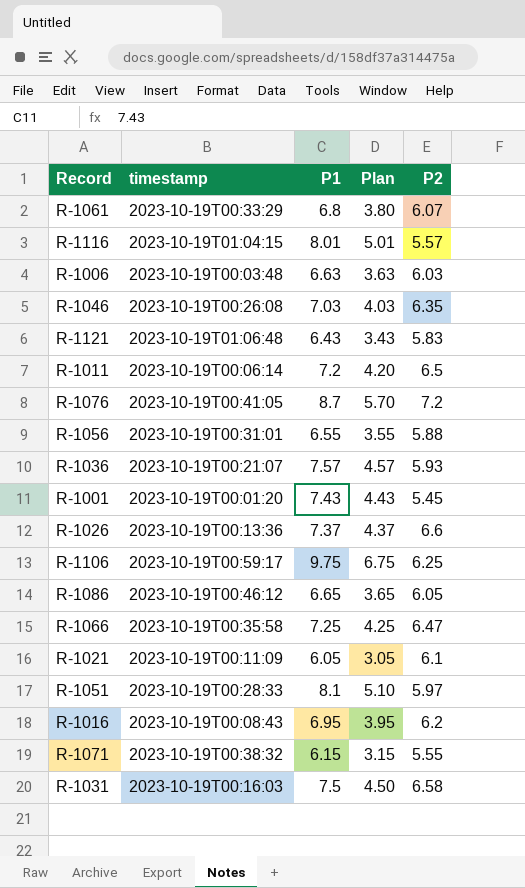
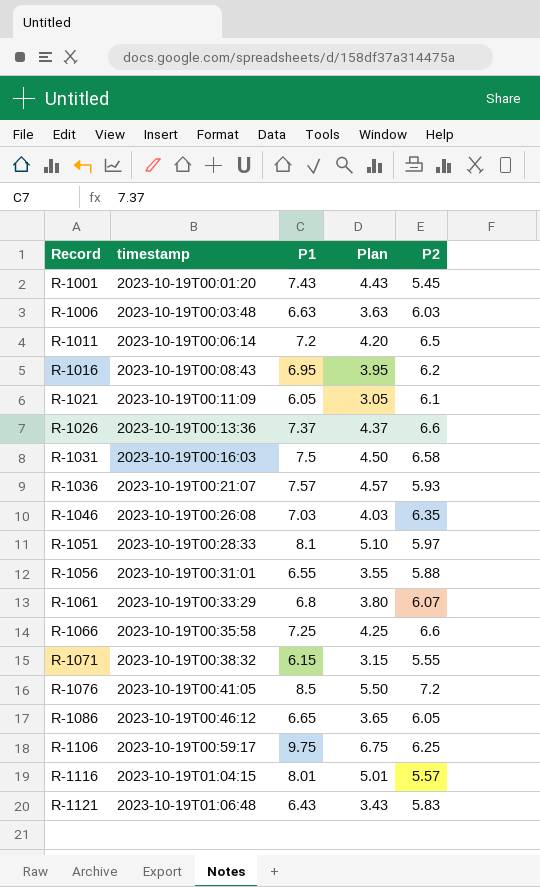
row order: none -> Record ascending
R-1066 | P2: 6.47 -> 6.6
R-1076 | P1: 8.7 -> 8.5
R-1076 | Plan: 5.70 -> 5.50

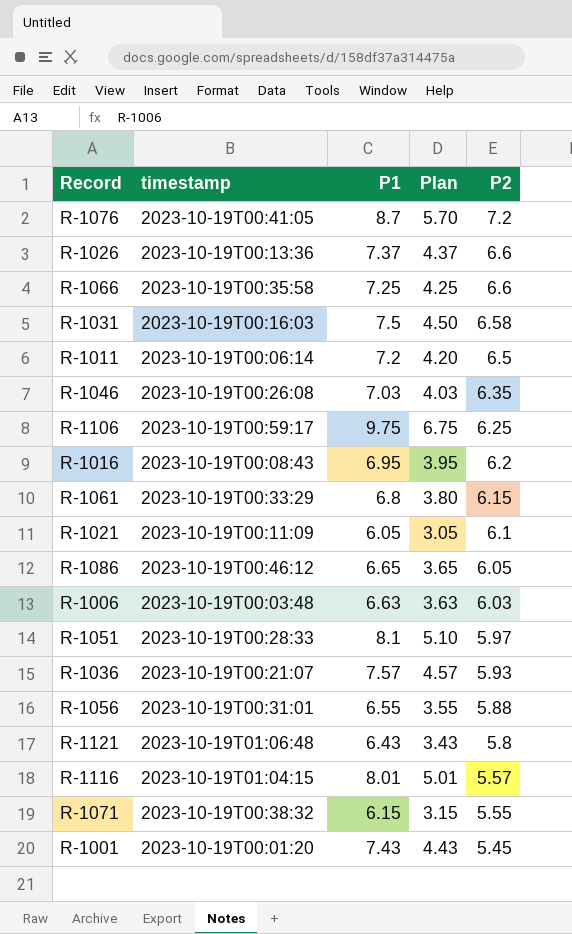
row order: Record ascending -> P2 descending
R-1076 | P1: 8.5 -> 8.7
R-1076 | Plan: 5.50 -> 5.70
R-1061 | P2: 6.07 -> 6.15
R-1121 | P2: 5.83 -> 5.8

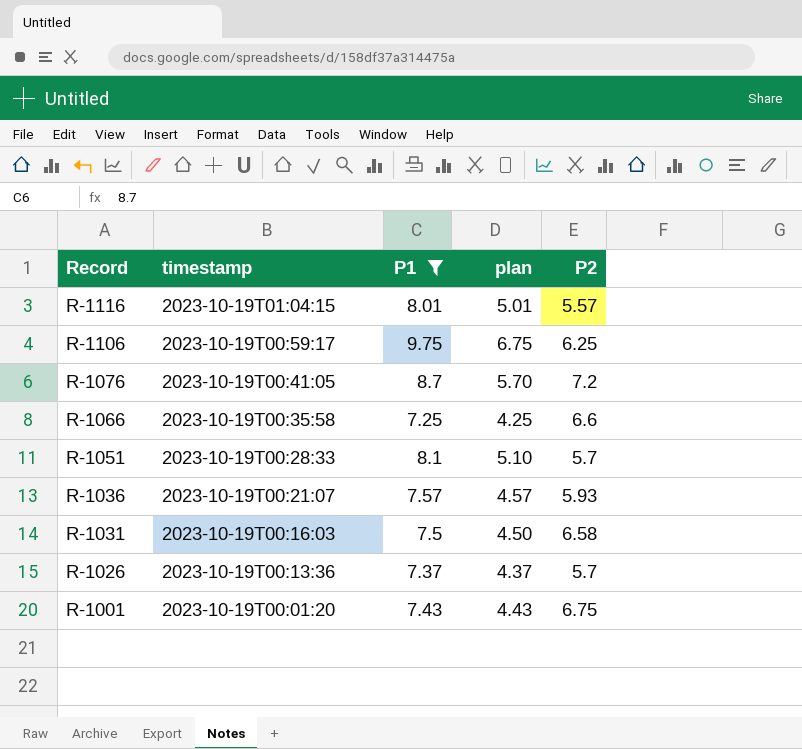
filter: none -> P1 >= 7.25
row order: P2 descending -> Record descending
column name: Plan -> plan
R-1051 | P2: 5.97 -> 5.7
R-1026 | P2: 6.6 -> 5.7
R-1001 | P2: 5.45 -> 6.75

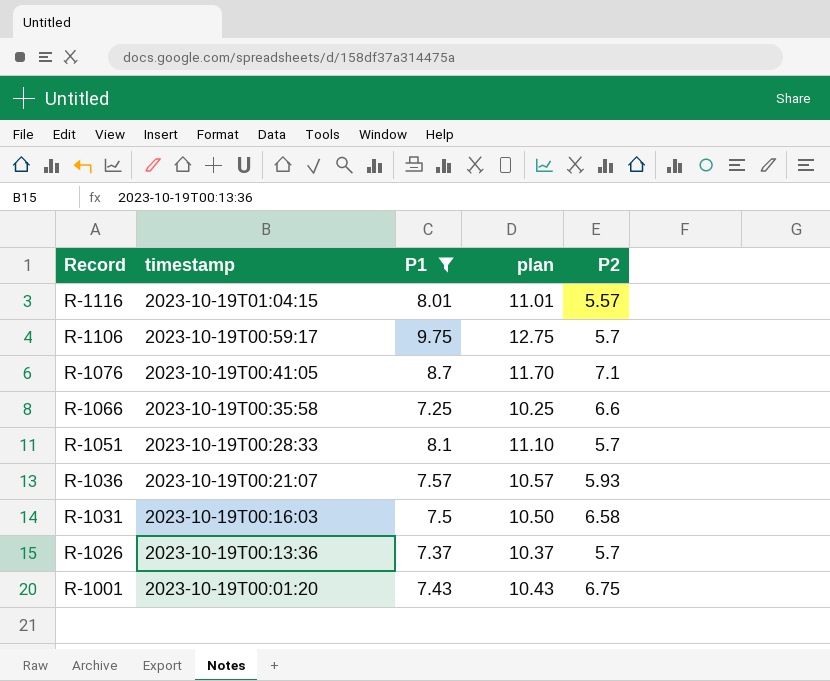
column plan | formula: [P1] - 3 -> [P1] + 3
R-1106 | P2: 6.25 -> 5.7
R-1076 | P2: 7.2 -> 7.1

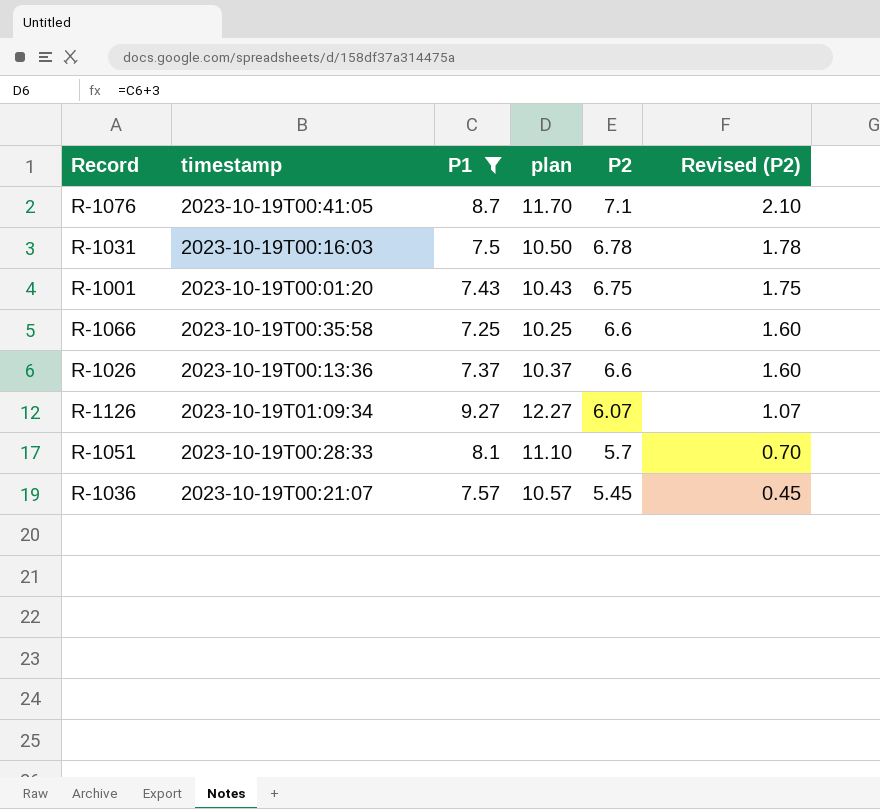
row order: Record descending -> P2 descending
column Revised (P2) | formula: none -> [P2] - 5
row R-1116: 2023-10-19T01:04:15 | 8.01 | 11.01 | 5.57 -> none
row R-1106: 2023-10-19T00:59:17 | 9.75 | 12.75 | 5.7 -> none
R-1031 | P2: 6.58 -> 6.78
R-1026 | P2: 5.7 -> 6.6
row R-1126: none -> 2023-10-19T01:09:34 | 9.27 | 12.27 | 6.07 | 1.07
R-1036 | P2: 5.93 -> 5.45

